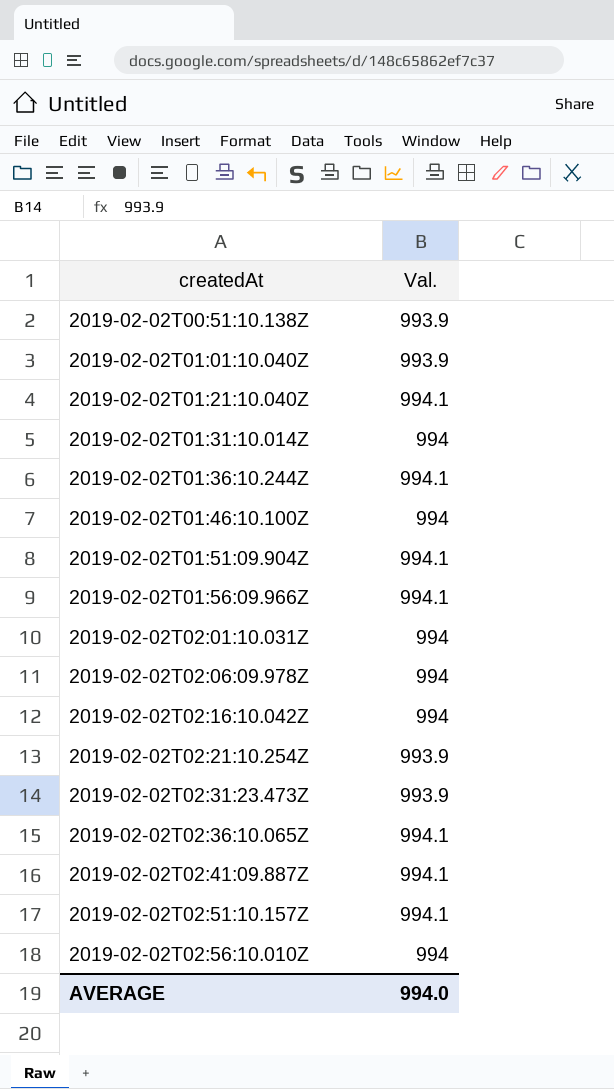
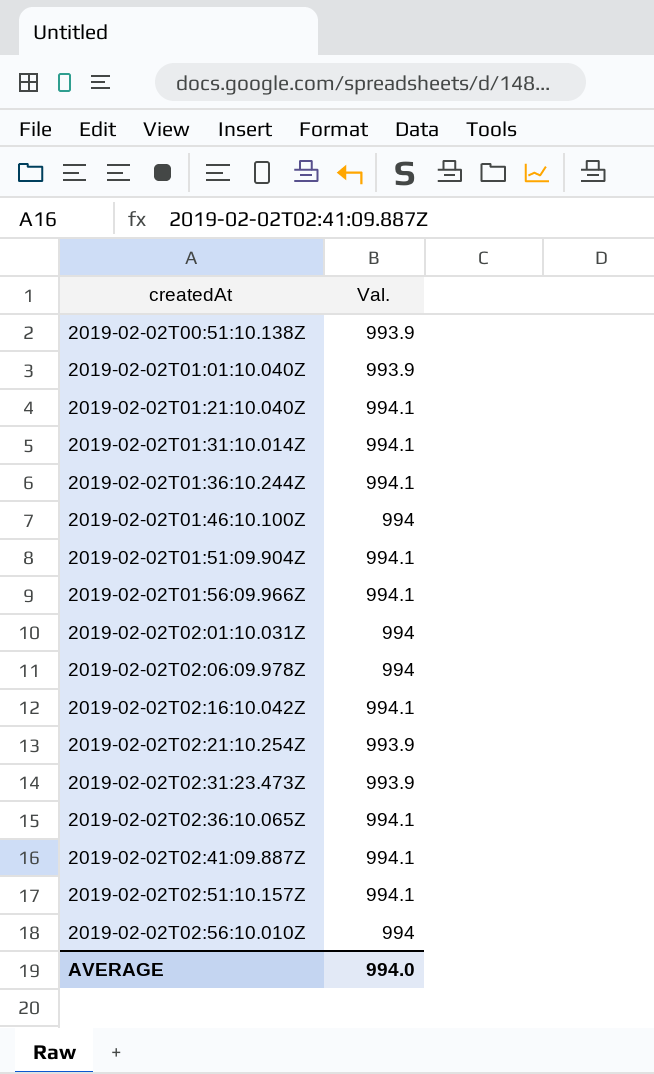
2019-02-02T01:31:10.014Z | Val.: 994 -> 994.1
2019-02-02T02:16:10.042Z | Val.: 994 -> 994.1

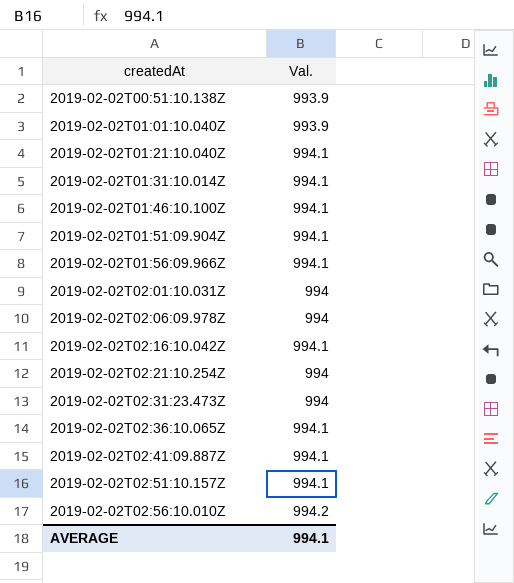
row 2019-02-02T01:36:10.244Z: 994.1 -> none
2019-02-02T01:46:10.100Z | Val.: 994 -> 994.1
2019-02-02T02:21:10.254Z | Val.: 993.9 -> 994
2019-02-02T02:31:23.473Z | Val.: 993.9 -> 994
2019-02-02T02:56:10.010Z | Val.: 994 -> 994.2
AVERAGE | Val.: 994.0 -> 994.1

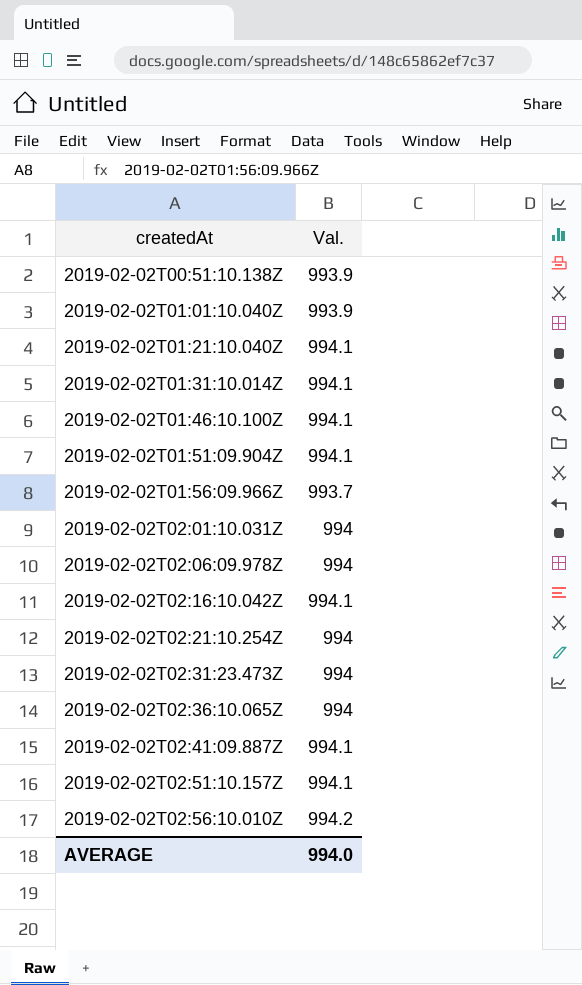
2019-02-02T01:56:09.966Z | Val.: 994.1 -> 993.7
2019-02-02T02:36:10.065Z | Val.: 994.1 -> 994
AVERAGE | Val.: 994.1 -> 994.0

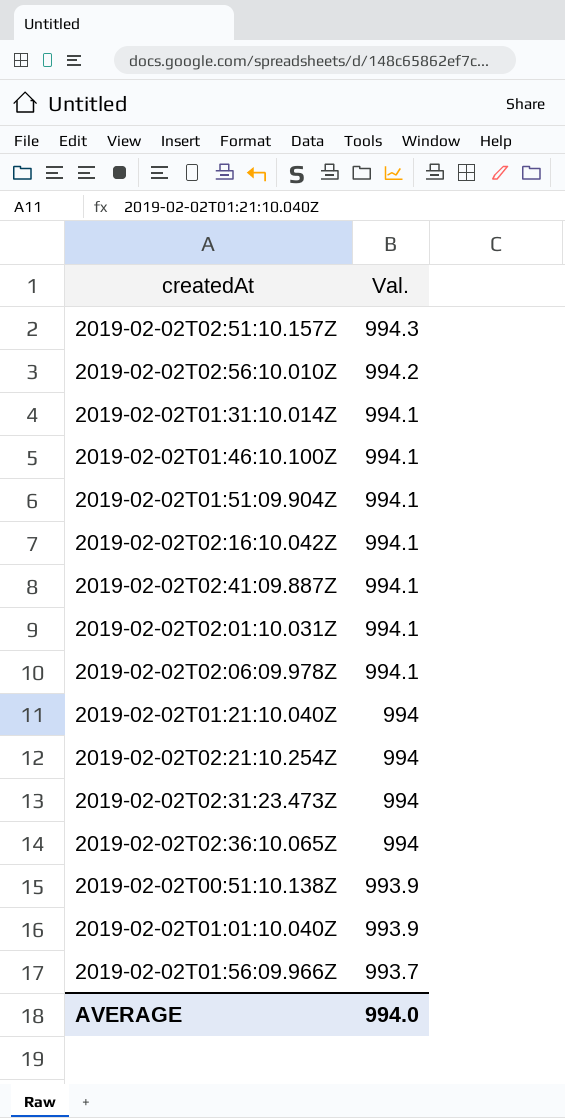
row order: createdAt ascending -> Val. descending
2019-02-02T02:51:10.157Z | Val.: 994.1 -> 994.3
2019-02-02T02:01:10.031Z | Val.: 994 -> 994.1
2019-02-02T02:06:09.978Z | Val.: 994 -> 994.1
2019-02-02T01:21:10.040Z | Val.: 994.1 -> 994

